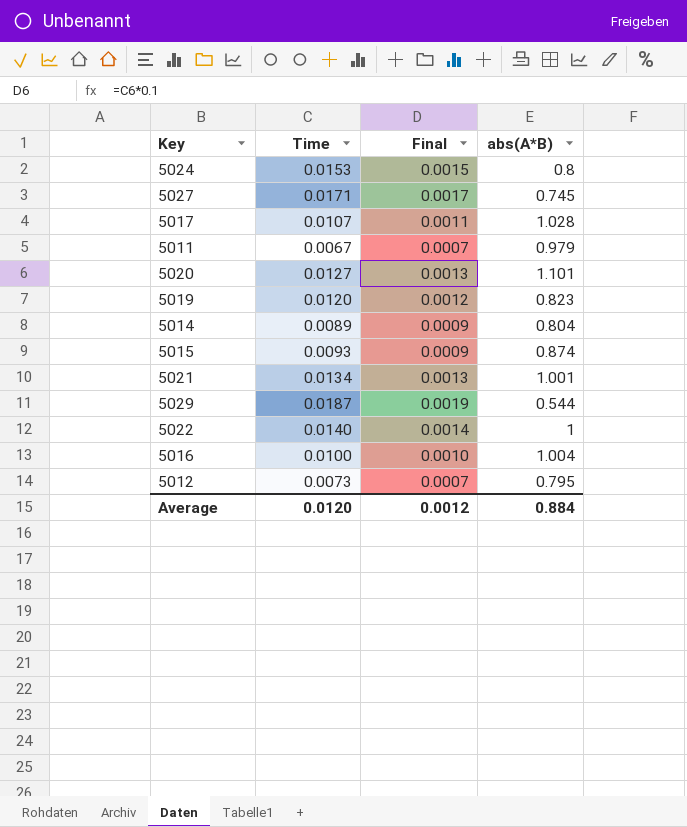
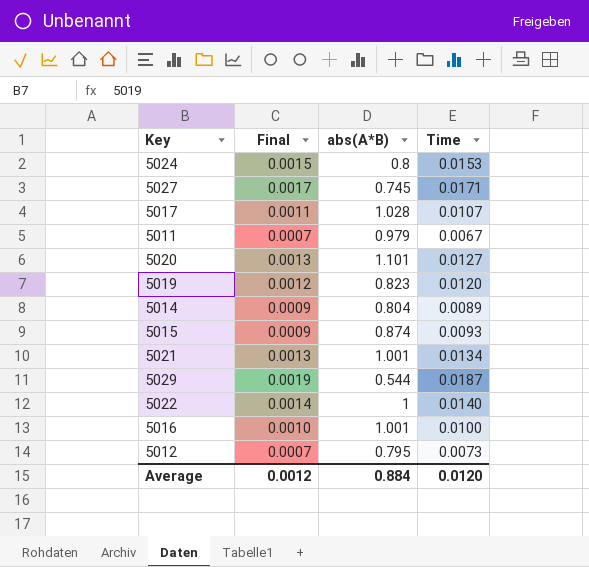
column Time | position: 2 -> 4
5016 | abs(A*B): 1.004 -> 1.001

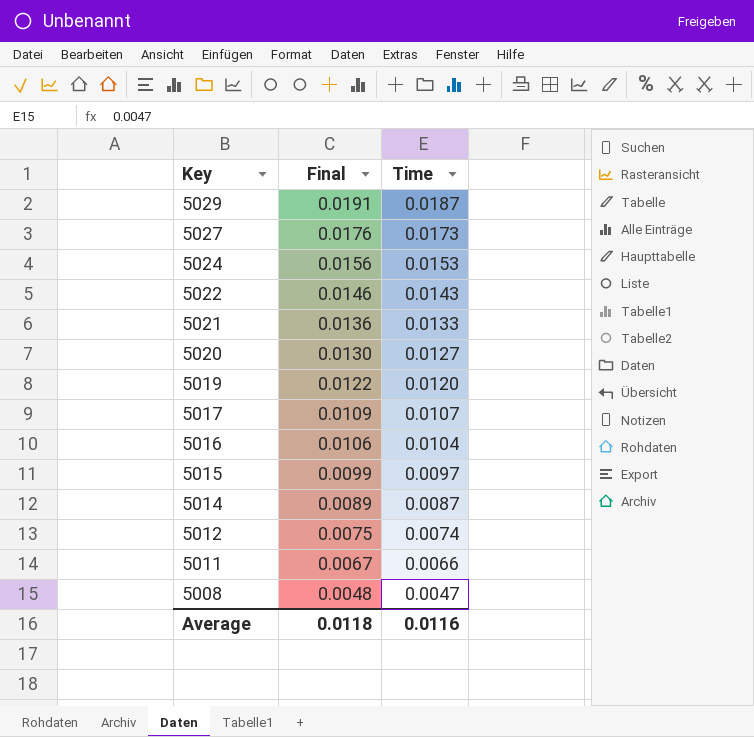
row order: none -> Key descending
column abs(A*B) | position: 3 -> none
column Final | formula: [Time] * 0.1 -> [Time] * 1.02
5027 | Time: 0.0171 -> 0.0173
5022 | Time: 0.0140 -> 0.0143
5021 | Time: 0.0134 -> 0.0133
5016 | Time: 0.0100 -> 0.0104
5015 | Time: 0.0093 -> 0.0097
5014 | Time: 0.0089 -> 0.0087
5012 | Time: 0.0073 -> 0.0074
5011 | Time: 0.0067 -> 0.0066
row 5008: none -> 0.0048 | 0.0047
Average | Final: 0.0012 -> 0.0118
Average | Time: 0.0120 -> 0.0116

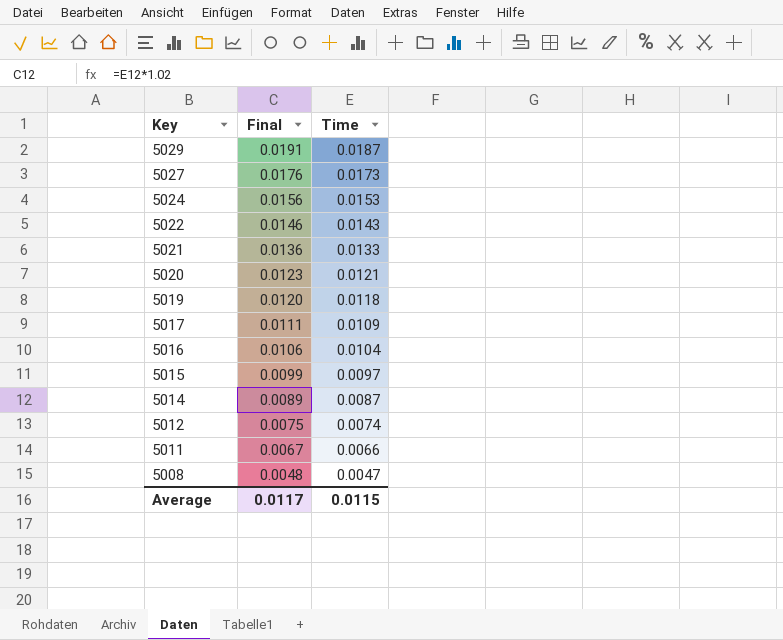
5020 | Final: 0.0130 -> 0.0123
5020 | Time: 0.0127 -> 0.0121
5019 | Final: 0.0122 -> 0.0120
5019 | Time: 0.0120 -> 0.0118
5017 | Final: 0.0109 -> 0.0111
5017 | Time: 0.0107 -> 0.0109
Average | Final: 0.0118 -> 0.0117
Average | Time: 0.0116 -> 0.0115

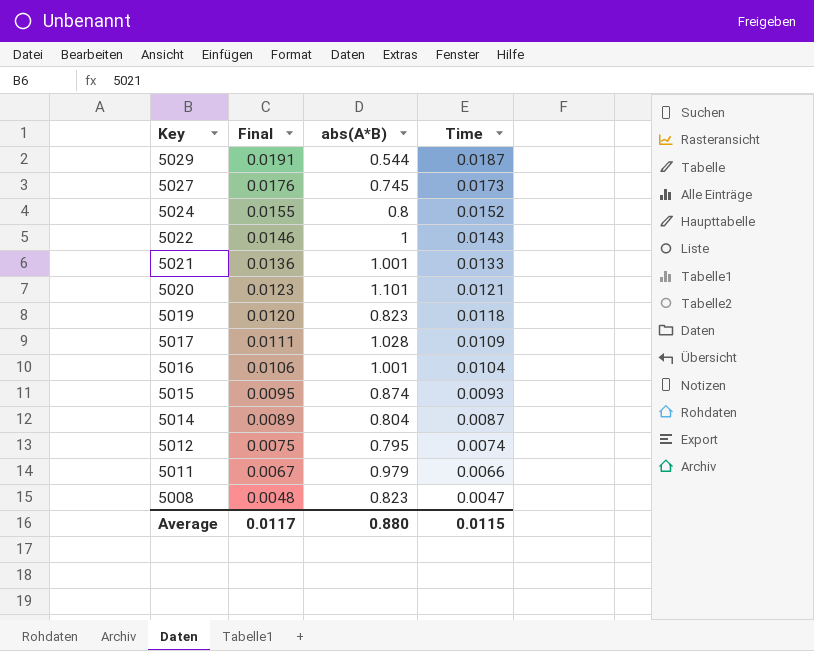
column abs(A*B) | position: none -> 3
5024 | Final: 0.0156 -> 0.0155
5024 | Time: 0.0153 -> 0.0152
5015 | Final: 0.0099 -> 0.0095
5015 | Time: 0.0097 -> 0.0093

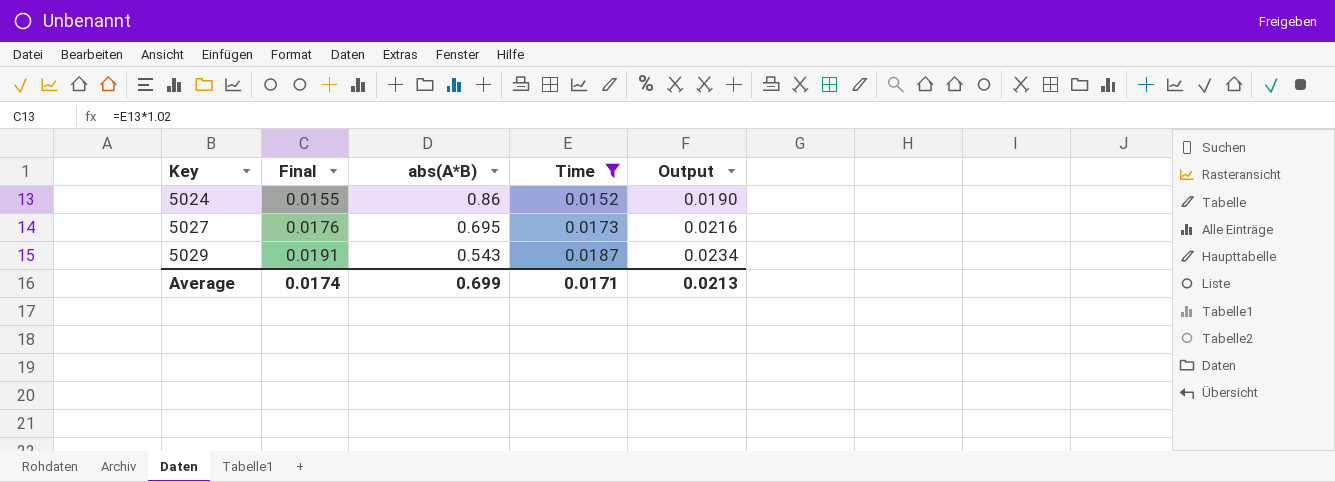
filter: none -> Time >= 0.0152
row order: Key descending -> Key ascending
column Output | formula: none -> [Time] * 1.25
5024 | abs(A*B): 0.8 -> 0.86
5027 | abs(A*B): 0.745 -> 0.695
5029 | abs(A*B): 0.544 -> 0.543
Average | Final: 0.0117 -> 0.0174
Average | abs(A*B): 0.880 -> 0.699
Average | Time: 0.0115 -> 0.0171

